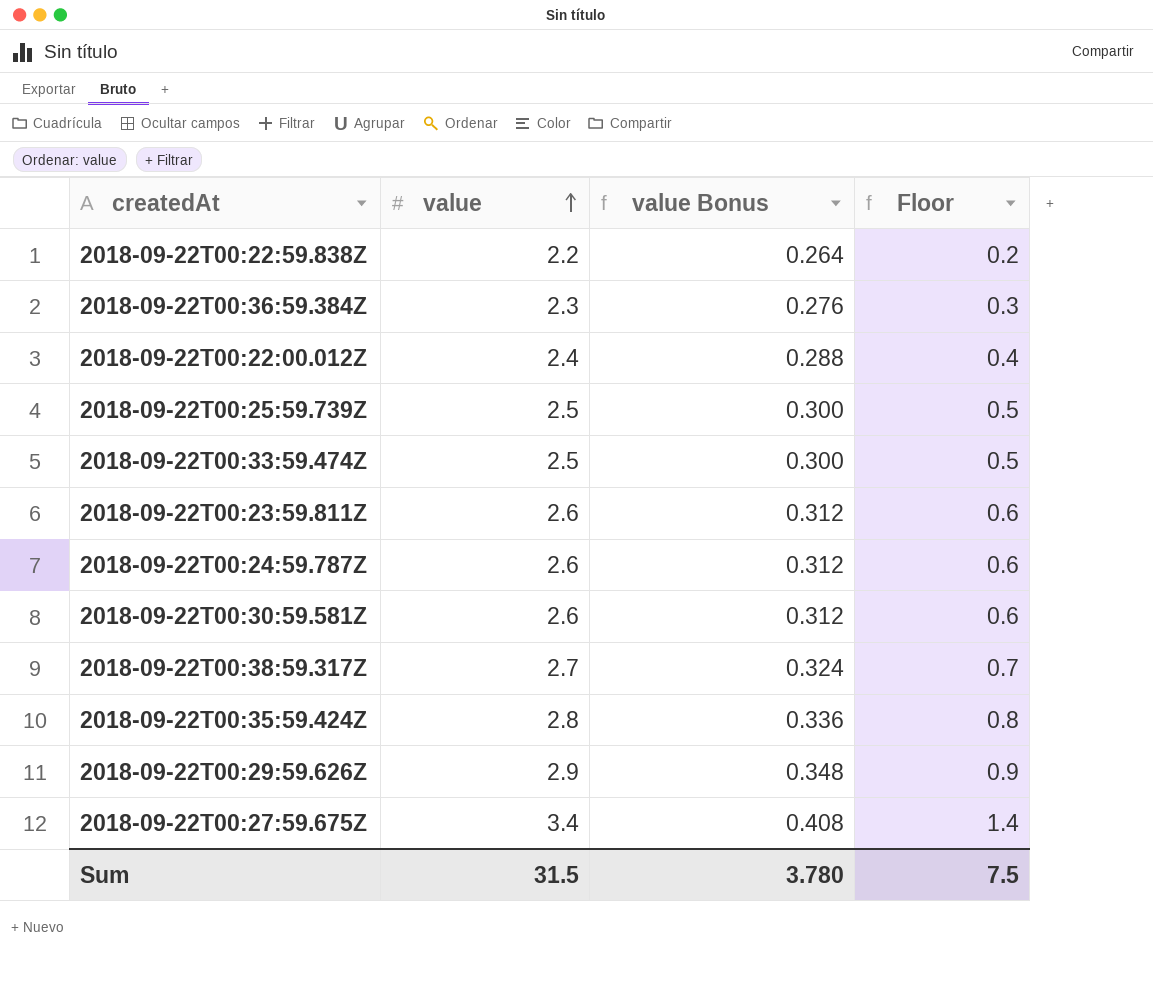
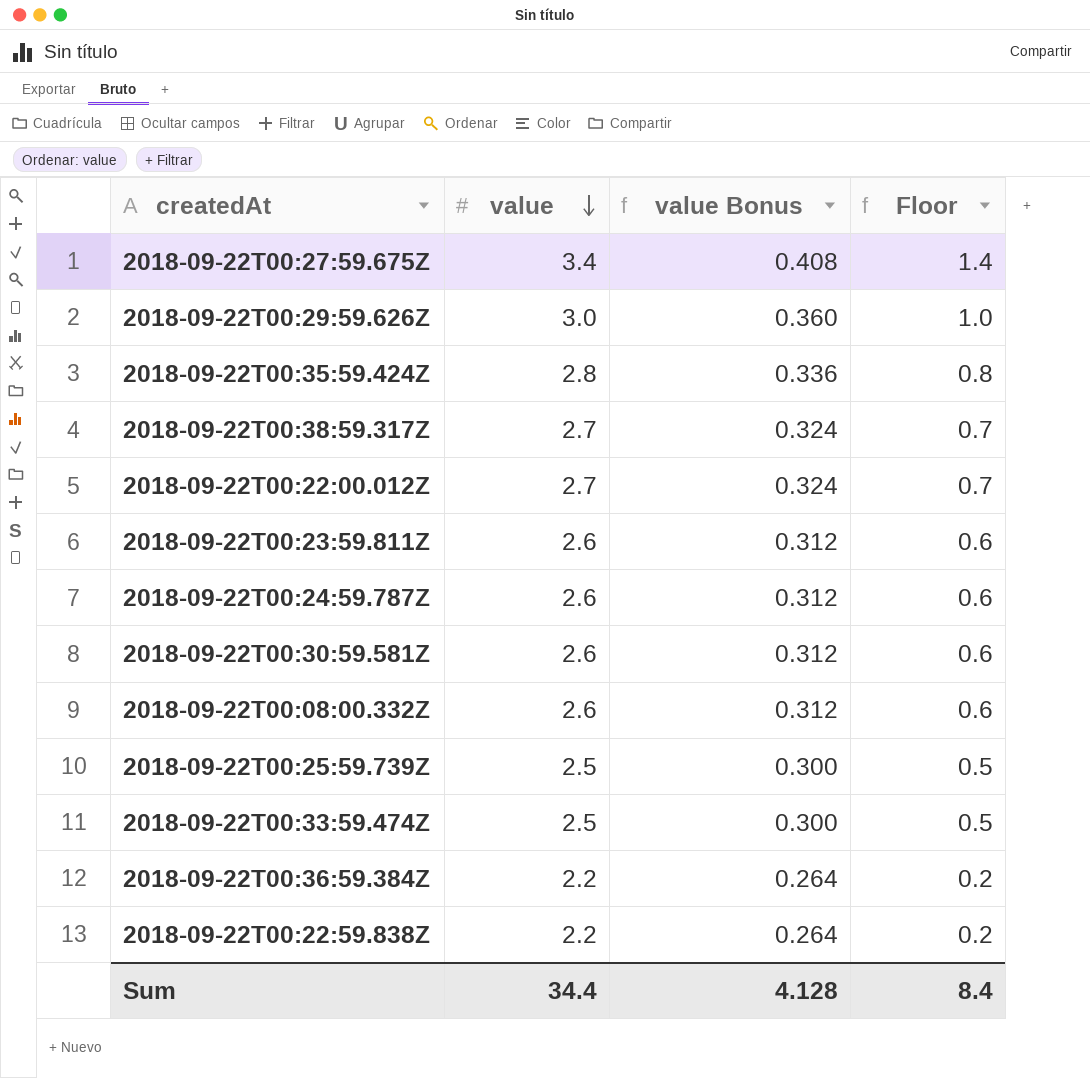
row order: value ascending -> value descending
2018-09-22T00:29:59.626Z | value: 2.9 -> 3.0
2018-09-22T00:29:59.626Z | value Bonus: 0.348 -> 0.360
2018-09-22T00:29:59.626Z | Floor: 0.9 -> 1.0
2018-09-22T00:22:00.012Z | value: 2.4 -> 2.7
2018-09-22T00:22:00.012Z | value Bonus: 0.288 -> 0.324
2018-09-22T00:22:00.012Z | Floor: 0.4 -> 0.7
row 2018-09-22T00:08:00.332Z: none -> 2.6 | 0.312 | 0.6
2018-09-22T00:36:59.384Z | value: 2.3 -> 2.2
2018-09-22T00:36:59.384Z | value Bonus: 0.276 -> 0.264
2018-09-22T00:36:59.384Z | Floor: 0.3 -> 0.2
Sum | value: 31.5 -> 34.4
Sum | value Bonus: 3.780 -> 4.128
Sum | Floor: 7.5 -> 8.4

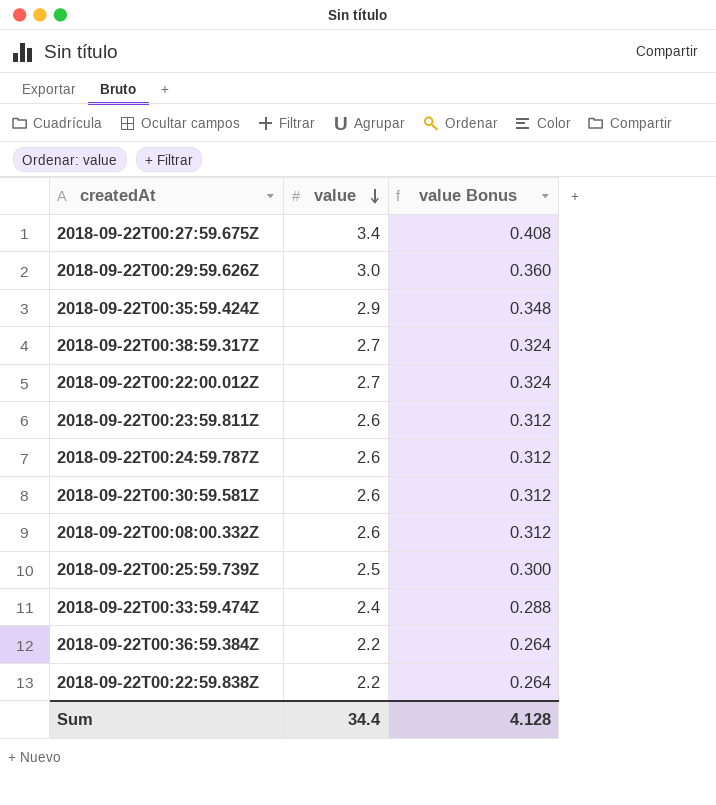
column Floor | formula: [value] - 2 -> none
2018-09-22T00:35:59.424Z | value: 2.8 -> 2.9
2018-09-22T00:35:59.424Z | value Bonus: 0.336 -> 0.348
2018-09-22T00:33:59.474Z | value: 2.5 -> 2.4
2018-09-22T00:33:59.474Z | value Bonus: 0.300 -> 0.288

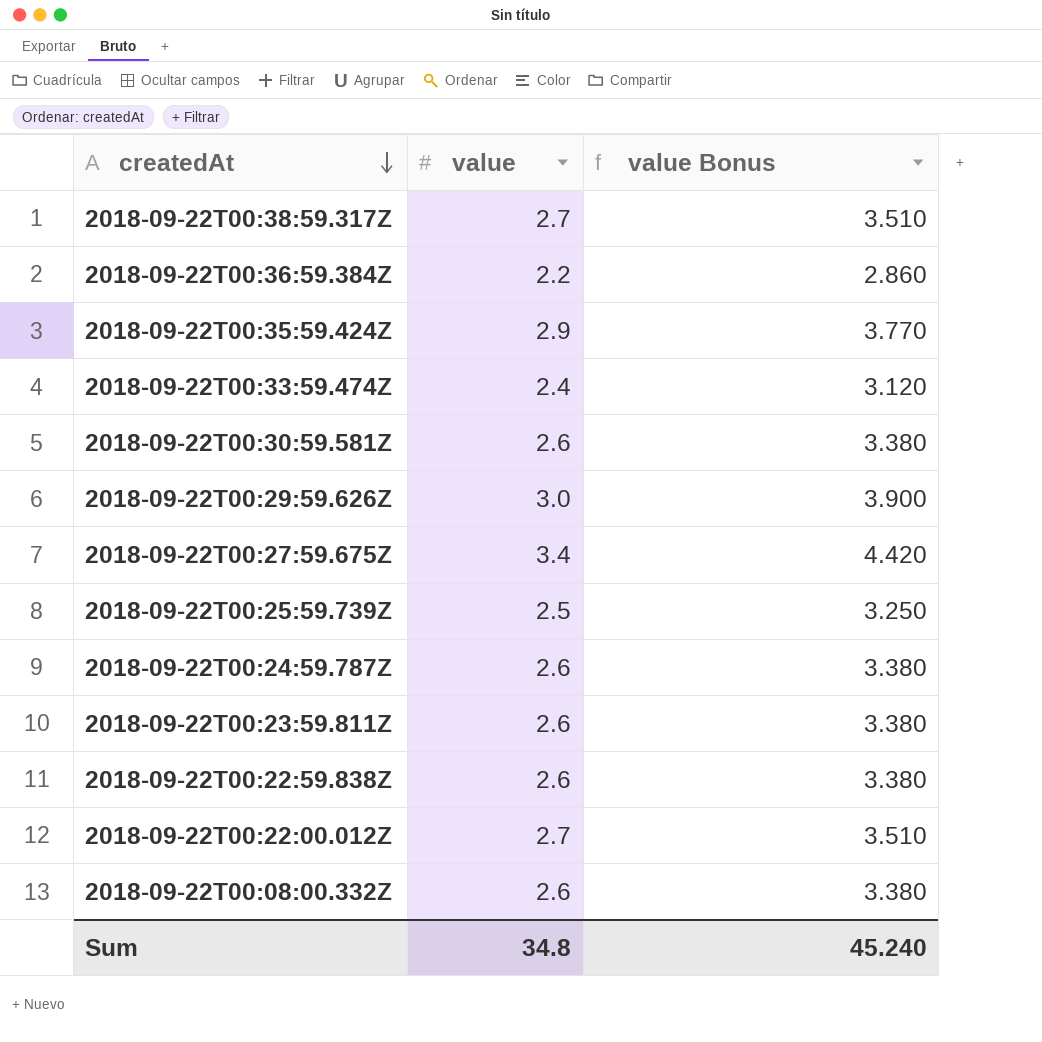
row order: value descending -> createdAt descending
column value Bonus | formula: [value] * 0.12 -> [value] * 1.3
2018-09-22T00:22:59.838Z | value: 2.2 -> 2.6
Sum | value: 34.4 -> 34.8
Sum | value Bonus: 4.128 -> 45.240

